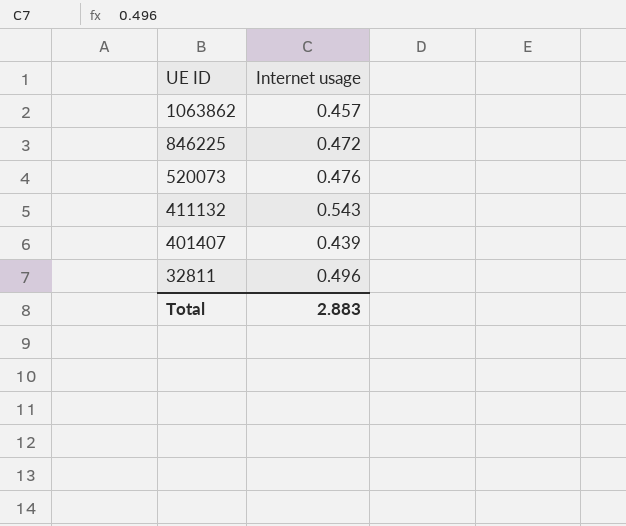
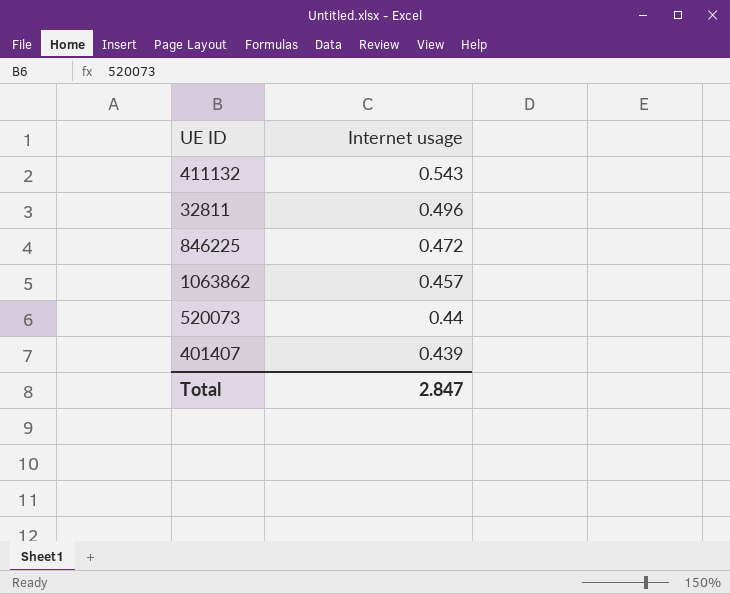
row order: UE ID descending -> Internet usage descending
520073 | Internet usage: 0.476 -> 0.44
Total | Internet usage: 2.883 -> 2.847

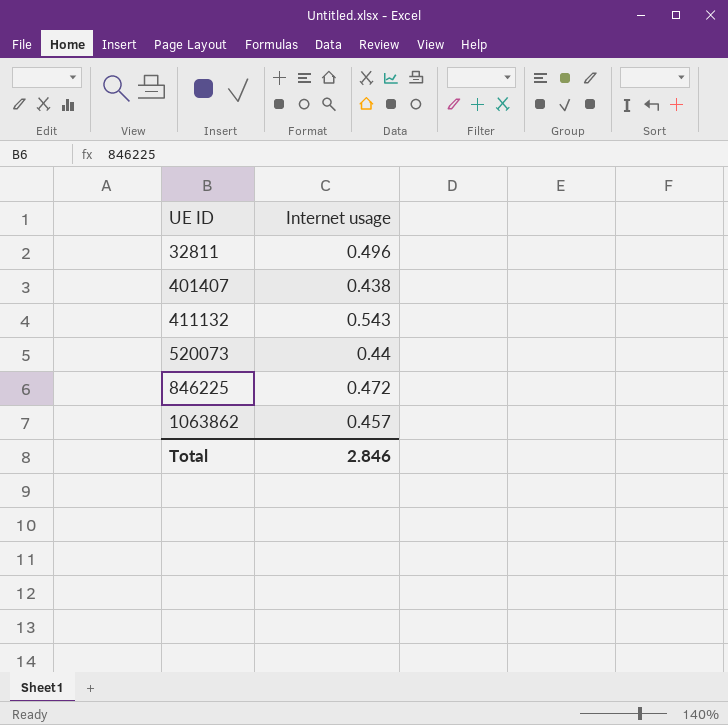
row order: Internet usage descending -> UE ID ascending
401407 | Internet usage: 0.439 -> 0.438
Total | Internet usage: 2.847 -> 2.846

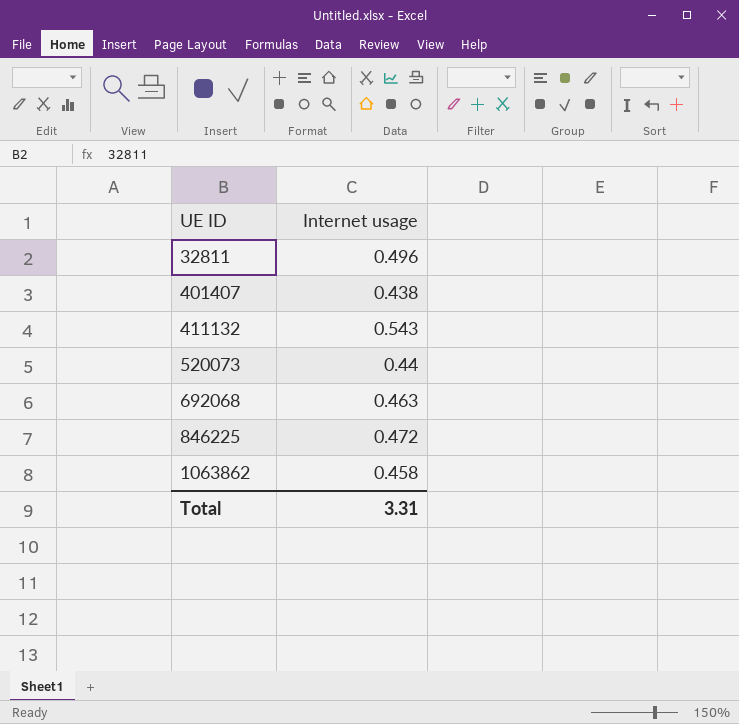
row 692068: none -> 0.463
1063862 | Internet usage: 0.457 -> 0.458
Total | Internet usage: 2.846 -> 3.31

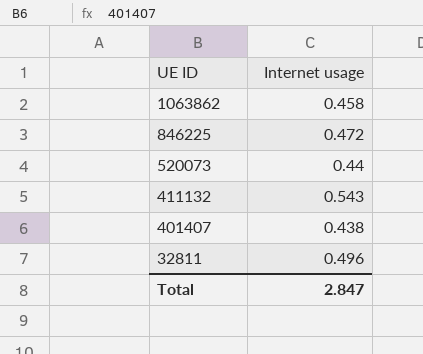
row order: UE ID ascending -> UE ID descending
row 692068: 0.463 -> none
Total | Internet usage: 3.31 -> 2.847

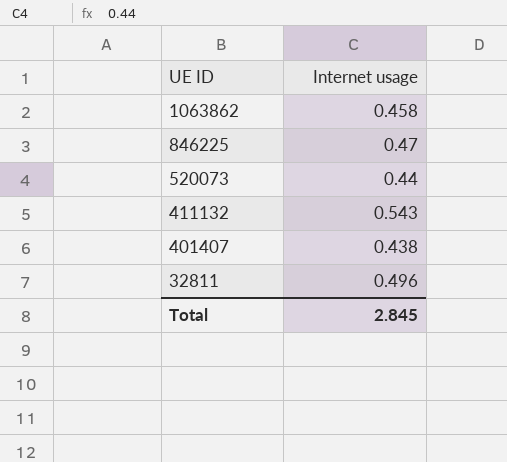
846225 | Internet usage: 0.472 -> 0.47
Total | Internet usage: 2.847 -> 2.845

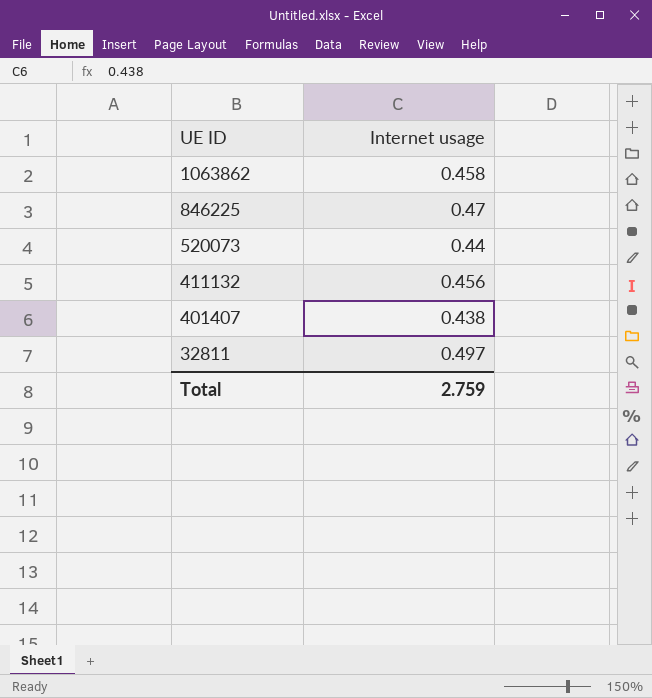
411132 | Internet usage: 0.543 -> 0.456
32811 | Internet usage: 0.496 -> 0.497
Total | Internet usage: 2.845 -> 2.759

